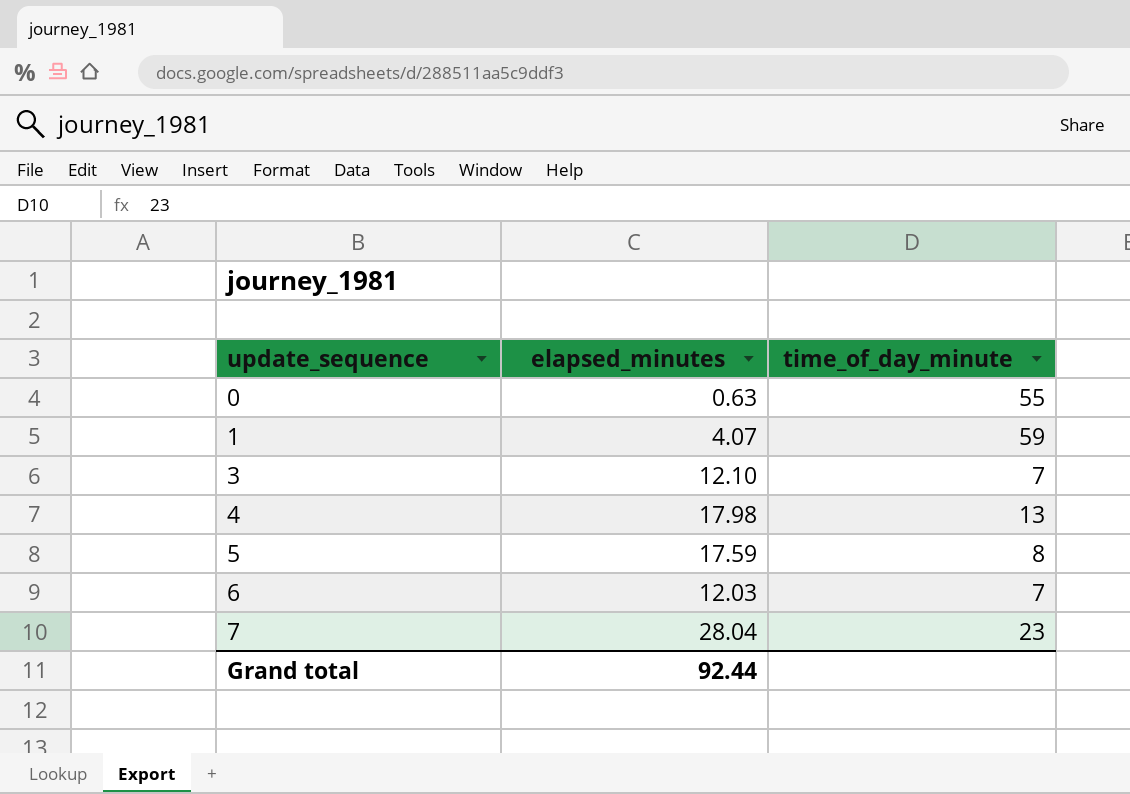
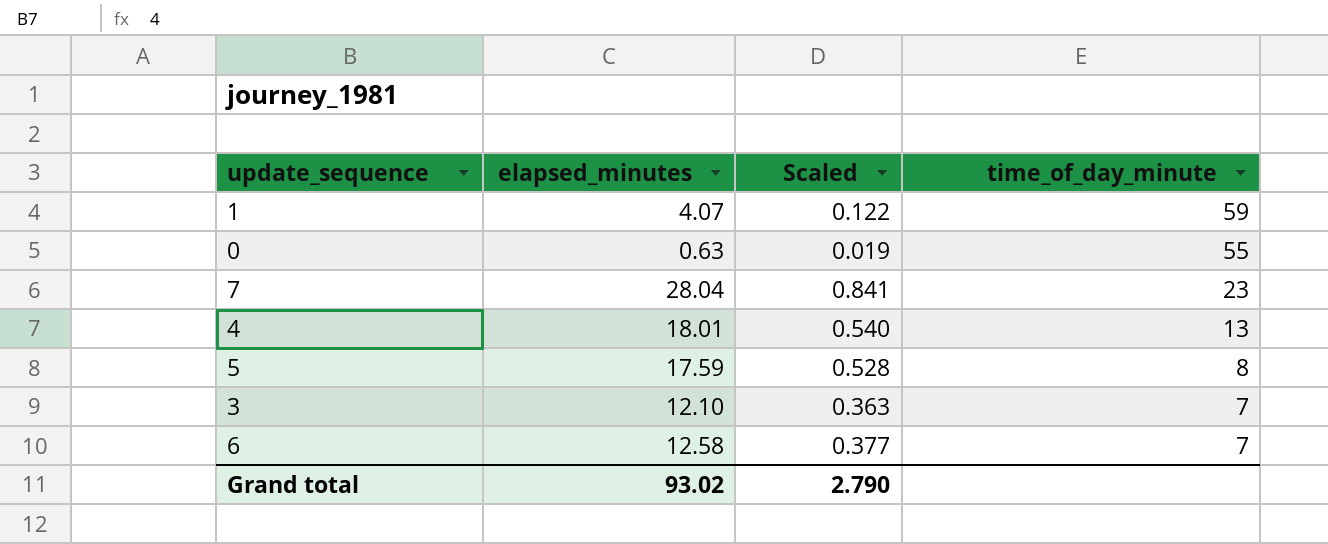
row order: update_sequence ascending -> time_of_day_minute descending
column Scaled | formula: none -> [elapsed_minutes] * 0.03
4 | elapsed_minutes: 17.98 -> 18.01
6 | elapsed_minutes: 12.03 -> 12.58
Grand total | elapsed_minutes: 92.44 -> 93.02

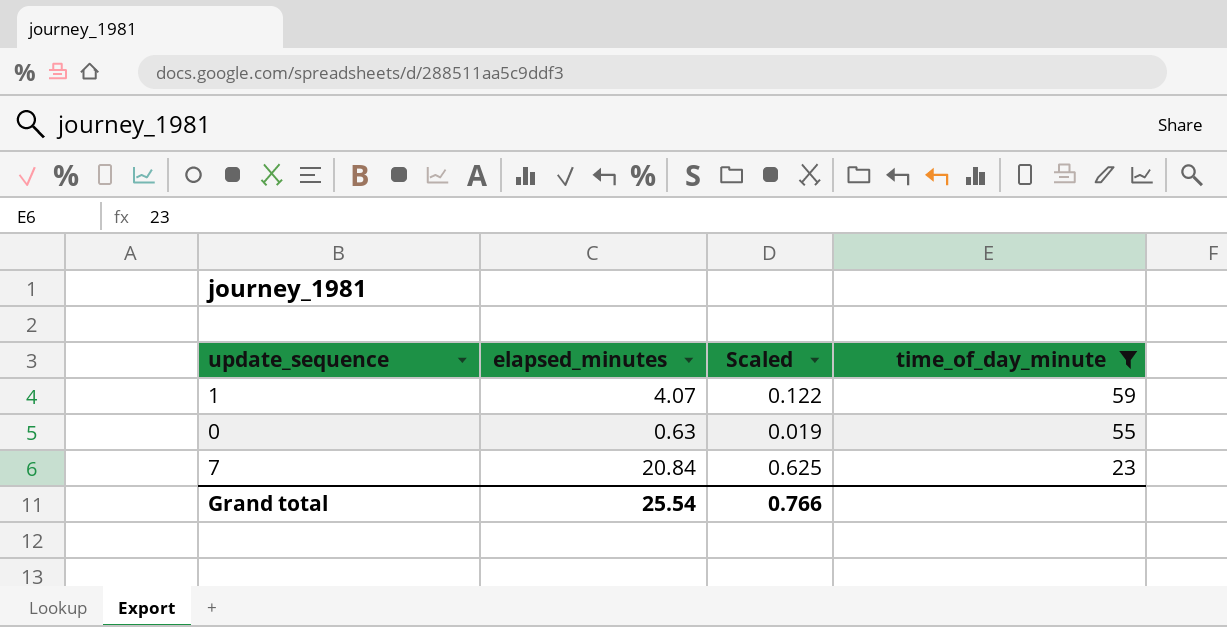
filter: none -> time_of_day_minute >= 23
7 | elapsed_minutes: 28.04 -> 20.84
7 | Scaled: 0.841 -> 0.625
Grand total | elapsed_minutes: 93.02 -> 25.54
Grand total | Scaled: 2.790 -> 0.766

